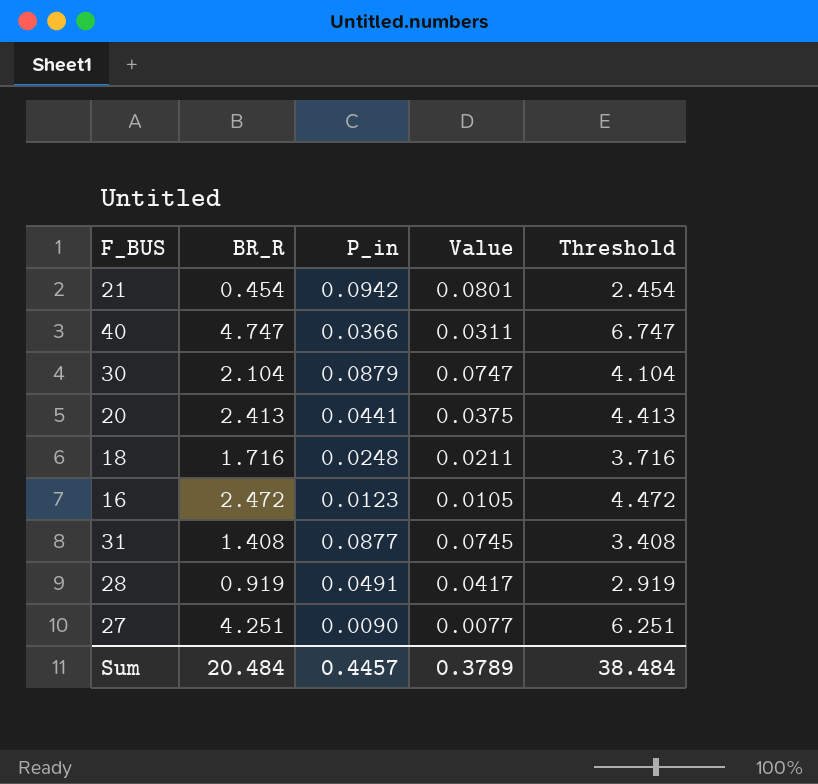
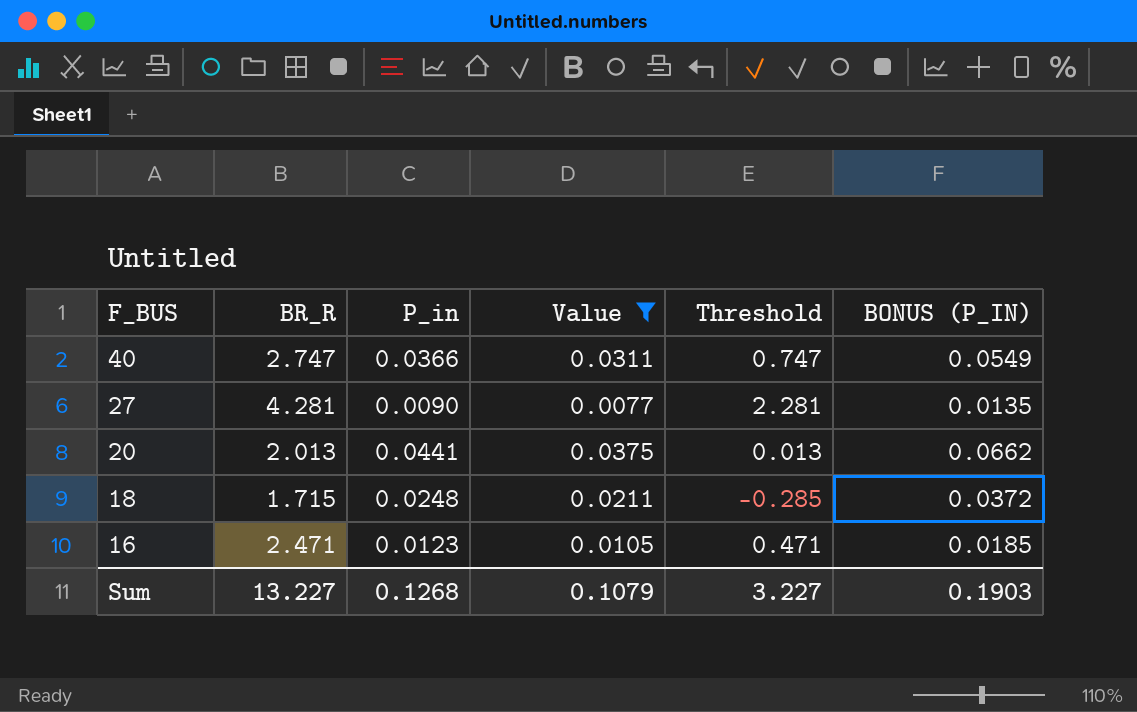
filter: none -> Value <= 0.0375
row order: none -> F_BUS descending
column Threshold | formula: [BR_R] + 2 -> [BR_R] - 2
column BONUS (P_IN) | formula: none -> [P_in] * 1.5
40 | BR_R: 4.747 -> 2.747
27 | BR_R: 4.251 -> 4.281
20 | BR_R: 2.413 -> 2.013
18 | BR_R: 1.716 -> 1.715
16 | BR_R: 2.472 -> 2.471
Sum | BR_R: 20.484 -> 13.227
Sum | P_in: 0.4457 -> 0.1268
Sum | Value: 0.3789 -> 0.1079
Sum | Threshold: 38.484 -> 3.227

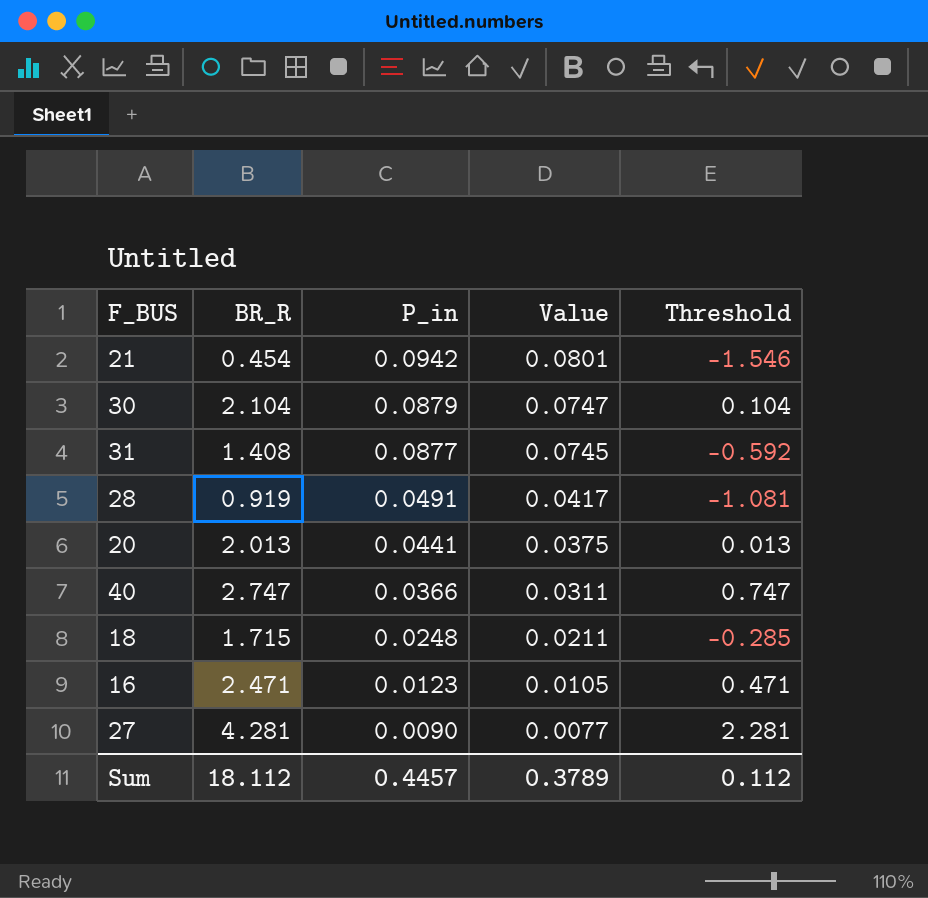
filter: Value <= 0.0375 -> none
row order: F_BUS descending -> P_in descending
column BONUS (P_IN) | formula: [P_in] * 1.5 -> none
Sum | BR_R: 13.227 -> 18.112
Sum | P_in: 0.1268 -> 0.4457
Sum | Value: 0.1079 -> 0.3789
Sum | Threshold: 3.227 -> 0.112

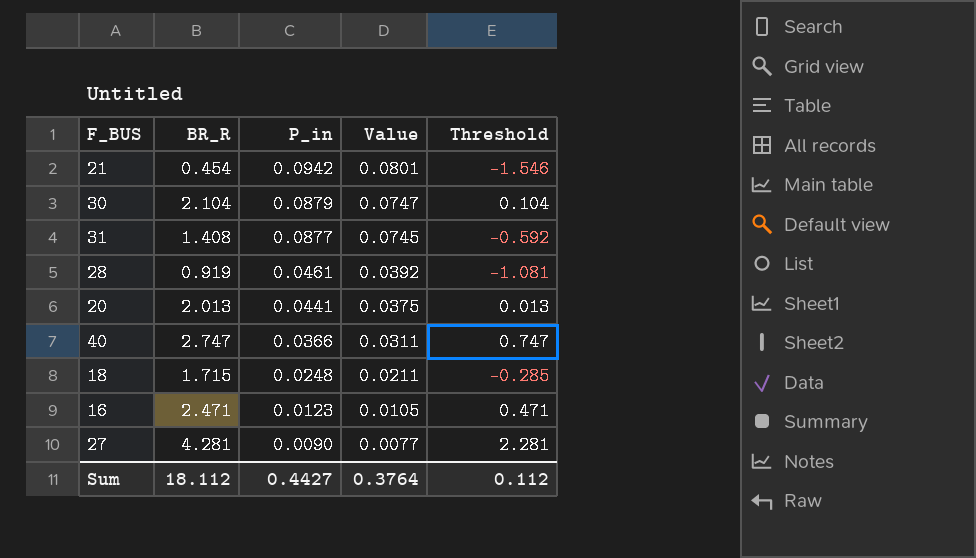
28 | P_in: 0.0491 -> 0.0461
28 | Value: 0.0417 -> 0.0392
Sum | P_in: 0.4457 -> 0.4427
Sum | Value: 0.3789 -> 0.3764

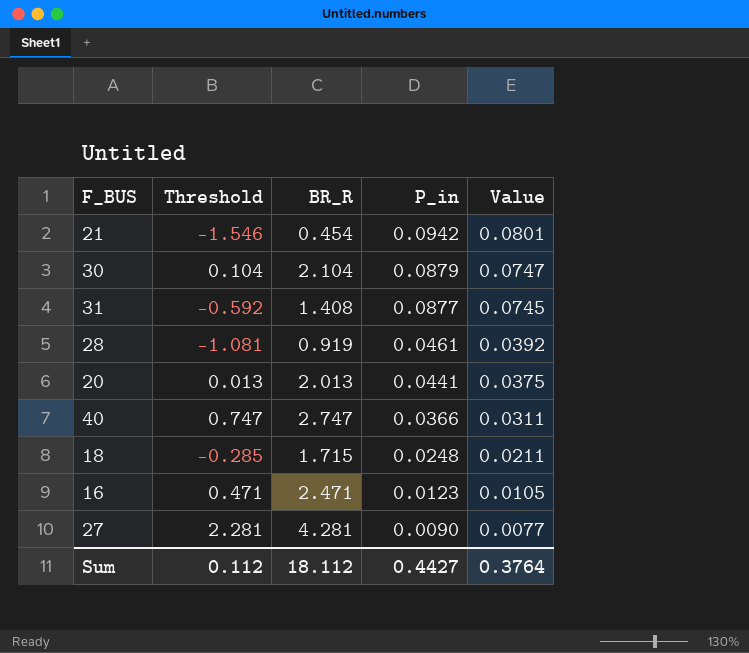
column Threshold | position: 5 -> 2

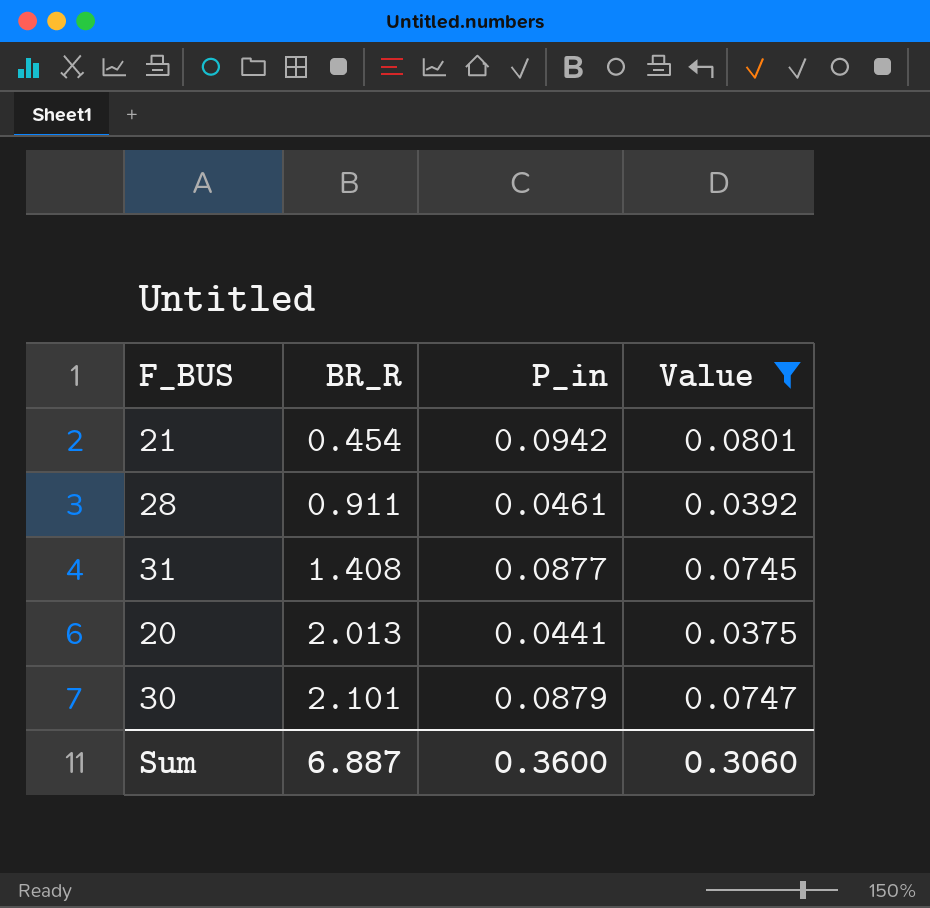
filter: none -> Value >= 0.0375
row order: P_in descending -> BR_R ascending
column Threshold | formula: [BR_R] - 2 -> none
28 | BR_R: 0.919 -> 0.911
30 | BR_R: 2.104 -> 2.101
Sum | BR_R: 18.112 -> 6.887
Sum | P_in: 0.4427 -> 0.3600
Sum | Value: 0.3764 -> 0.3060

